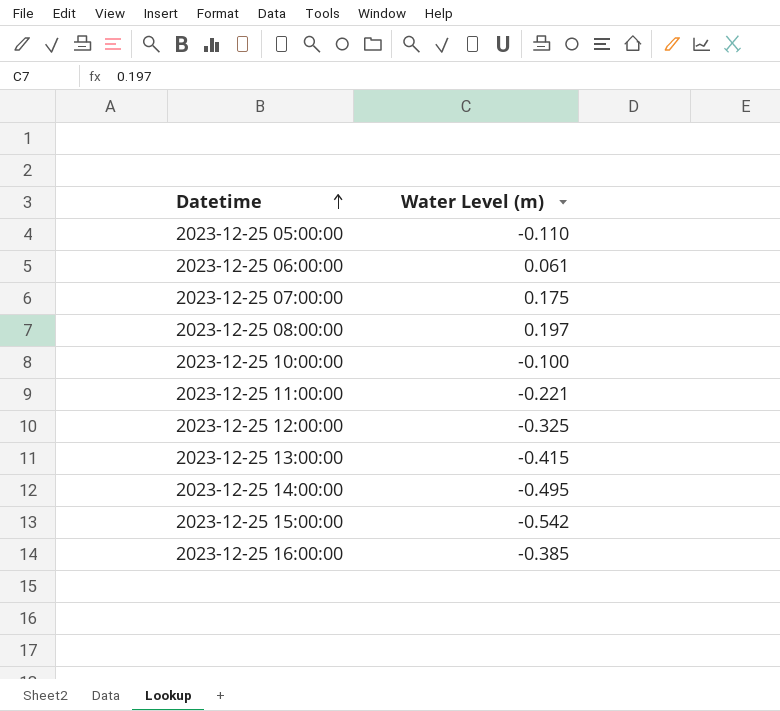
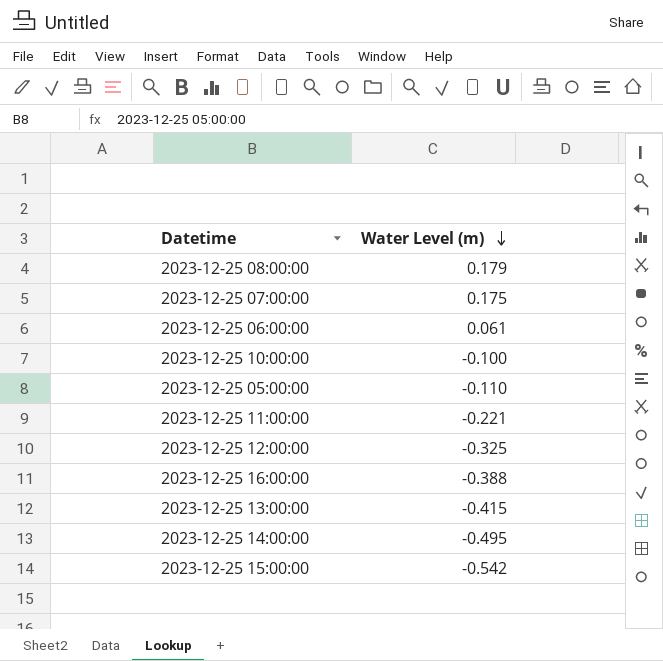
row order: Datetime ascending -> Water Level (m) descending
2023-12-25 08:00:00 | Water Level (m): 0.197 -> 0.179
2023-12-25 16:00:00 | Water Level (m): -0.385 -> -0.388

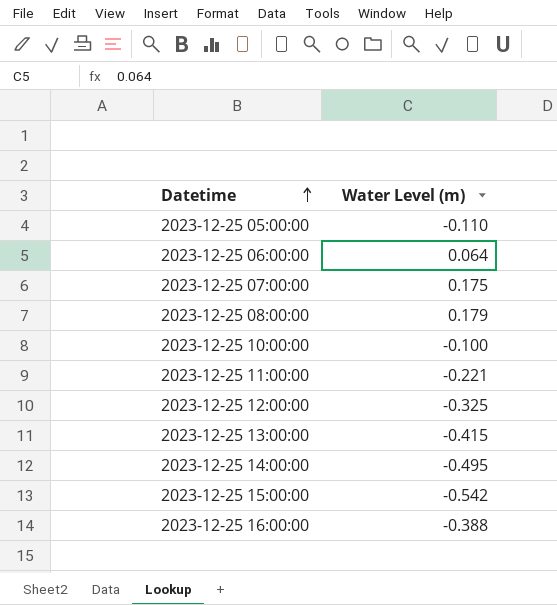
row order: Water Level (m) descending -> Datetime ascending
2023-12-25 06:00:00 | Water Level (m): 0.061 -> 0.064

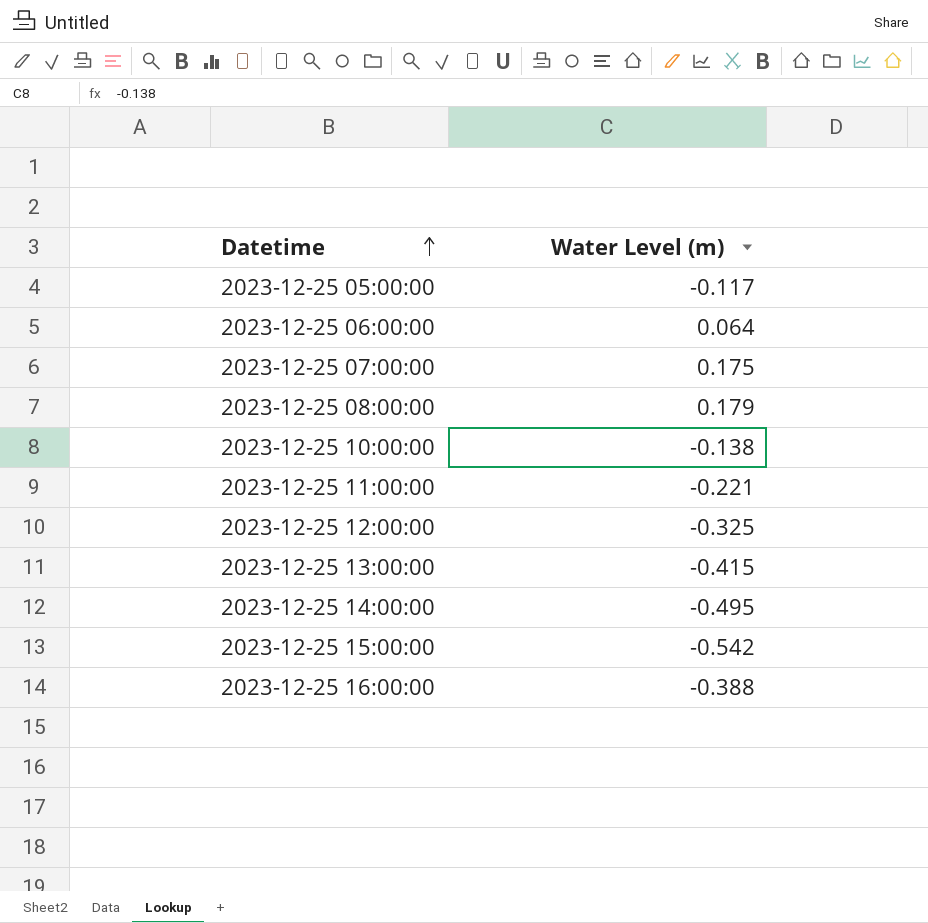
2023-12-25 05:00:00 | Water Level (m): -0.110 -> -0.117
2023-12-25 10:00:00 | Water Level (m): -0.100 -> -0.138

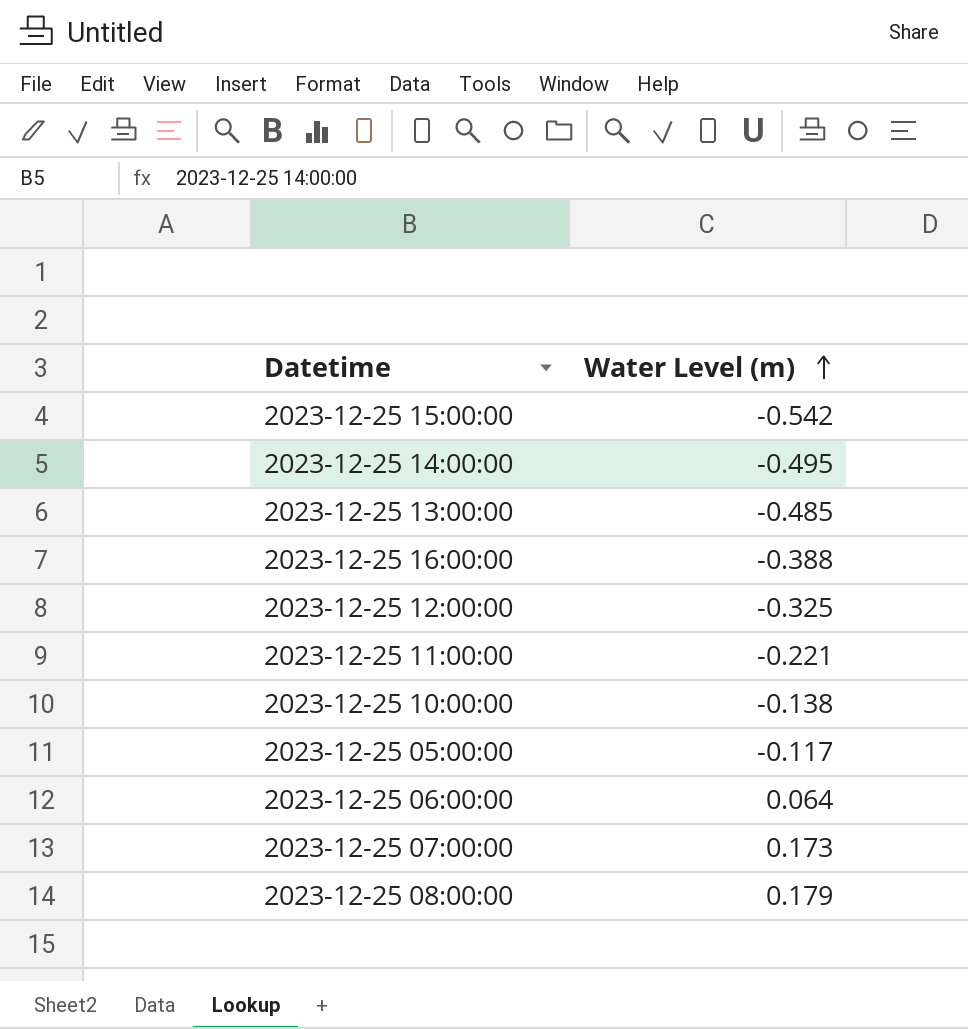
row order: Datetime ascending -> Water Level (m) ascending
2023-12-25 13:00:00 | Water Level (m): -0.415 -> -0.485
2023-12-25 07:00:00 | Water Level (m): 0.175 -> 0.173

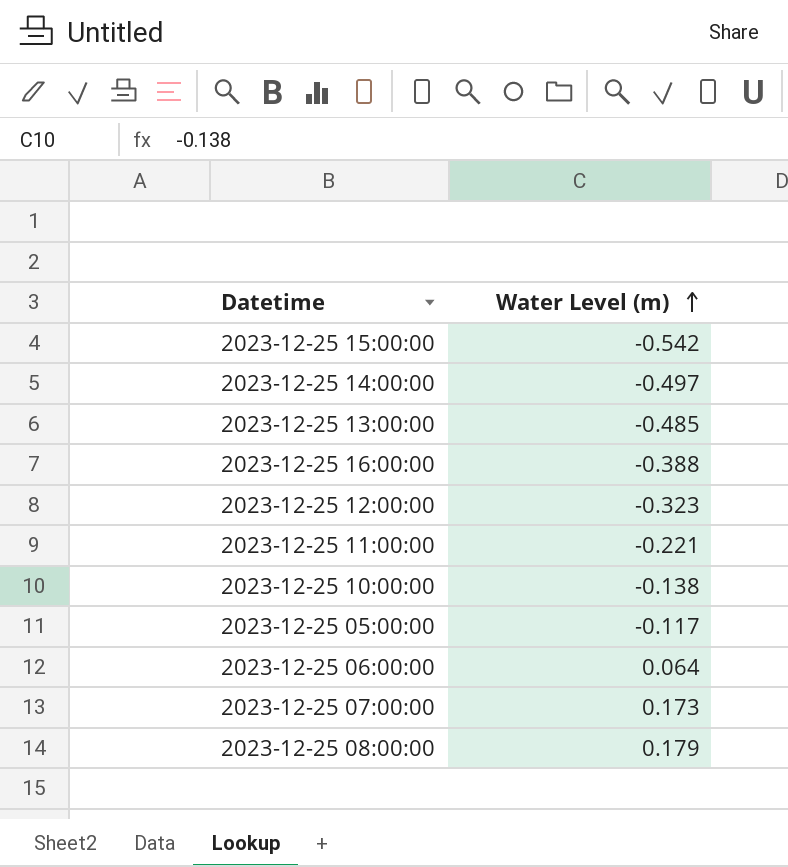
2023-12-25 14:00:00 | Water Level (m): -0.495 -> -0.497
2023-12-25 12:00:00 | Water Level (m): -0.325 -> -0.323

